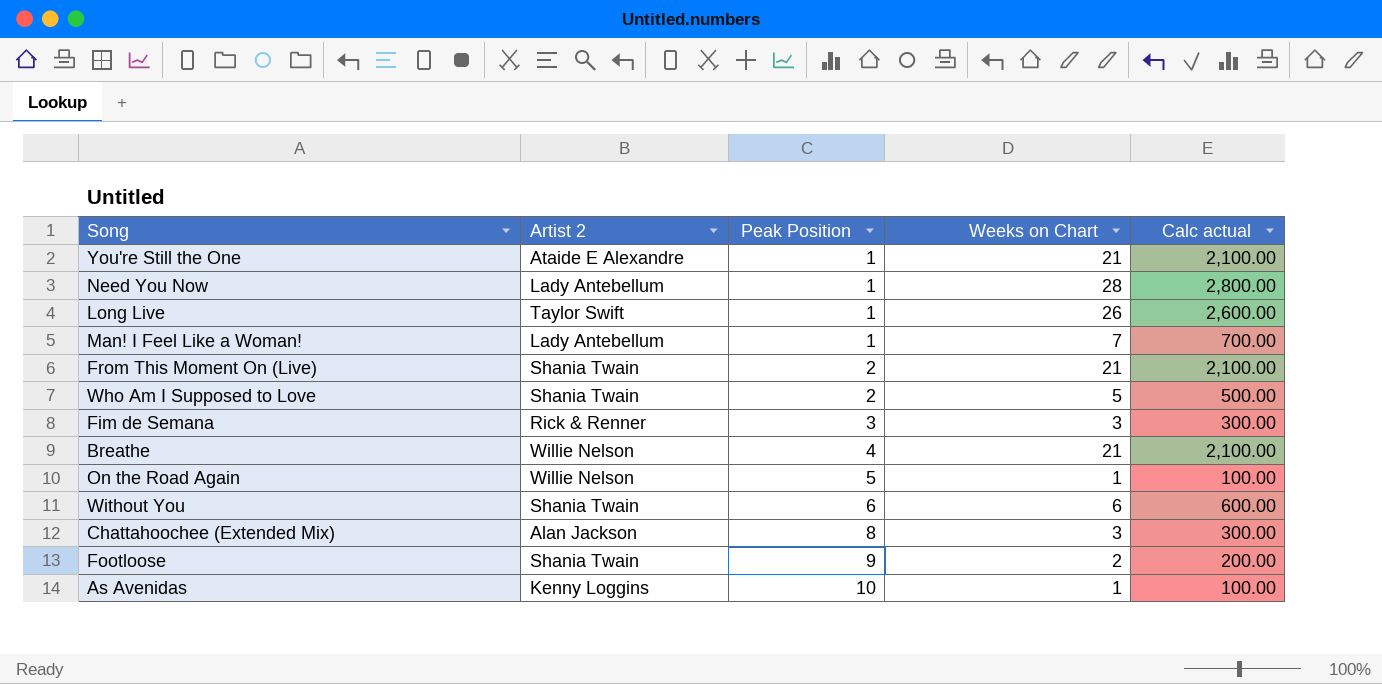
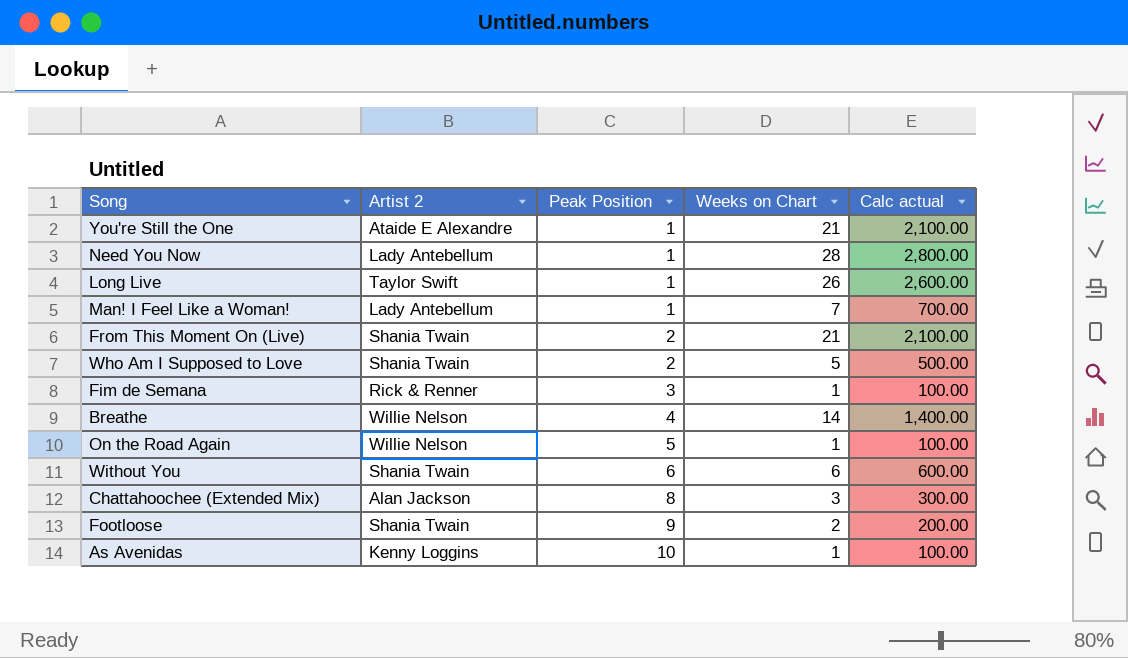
Fim de Semana | Weeks on Chart: 3 -> 1
Fim de Semana | Calc actual: 300.00 -> 100.00
Breathe | Weeks on Chart: 21 -> 14
Breathe | Calc actual: 2,100.00 -> 1,400.00

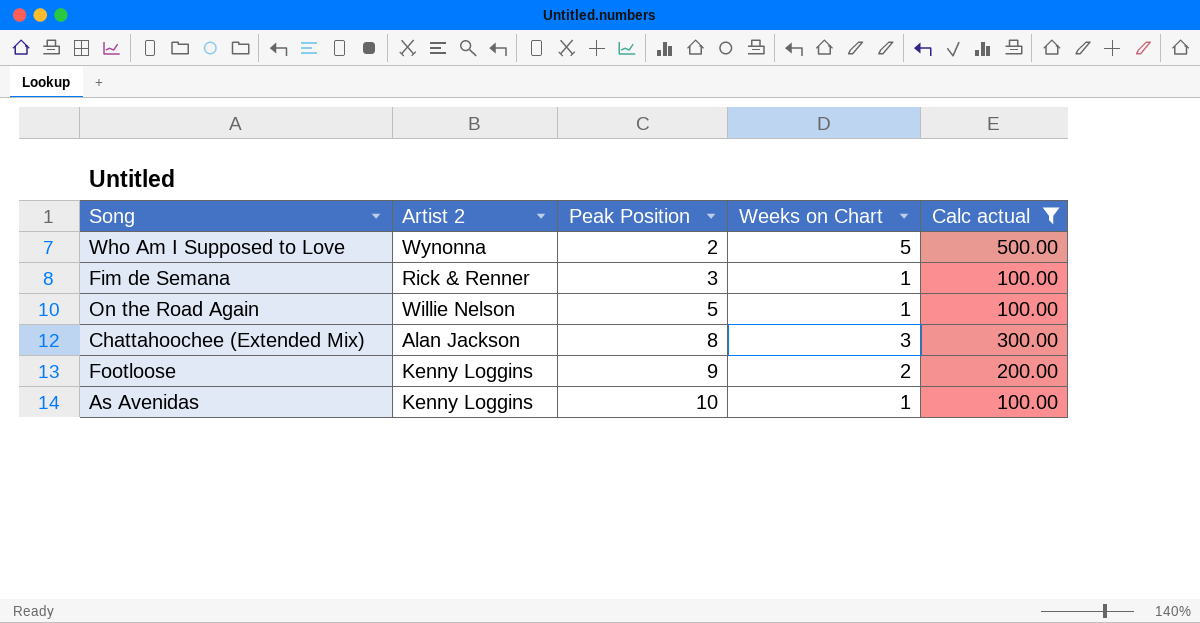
filter: none -> Calc actual <= 500.00
Who Am I Supposed to Love | Artist 2: Shania Twain -> Wynonna
Footloose | Artist 2: Shania Twain -> Kenny Loggins

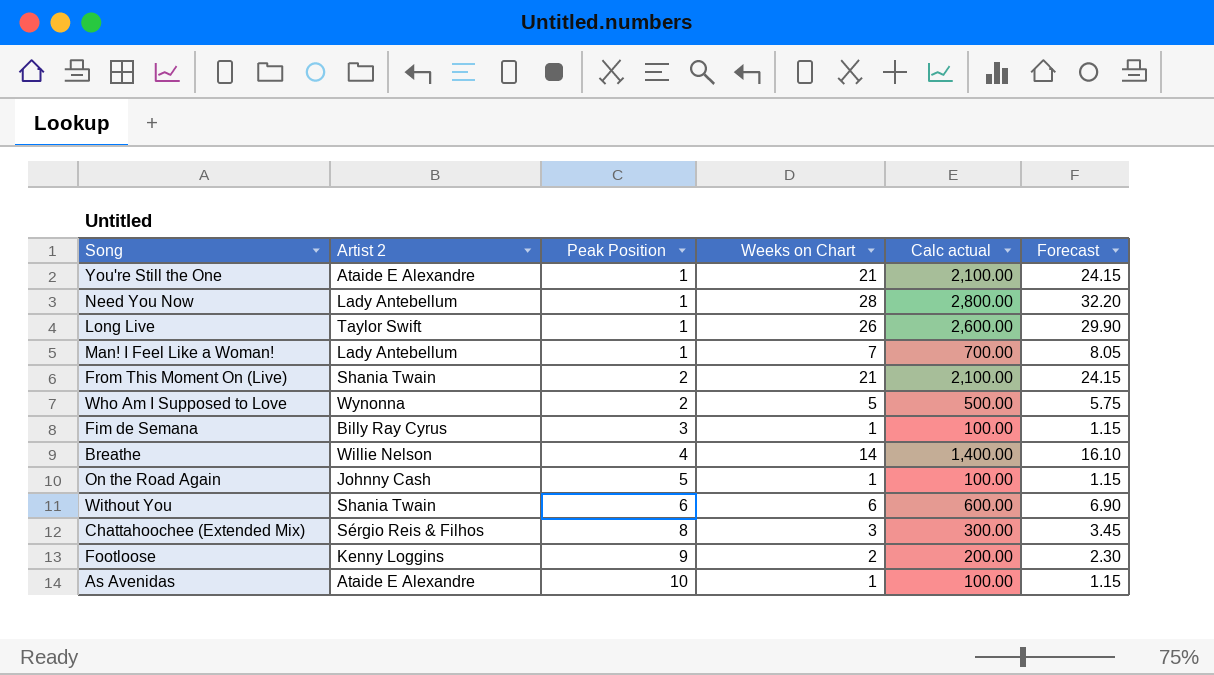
filter: Calc actual <= 500.00 -> none
column Forecast | formula: none -> [Weeks on Chart] * 1.15
Fim de Semana | Artist 2: Rick & Renner -> Billy Ray Cyrus
On the Road Again | Artist 2: Willie Nelson -> Johnny Cash
Chattahoochee (Extended Mix) | Artist 2: Alan Jackson -> Sérgio Reis & Filhos
As Avenidas | Artist 2: Kenny Loggins -> Ataide E Alexandre

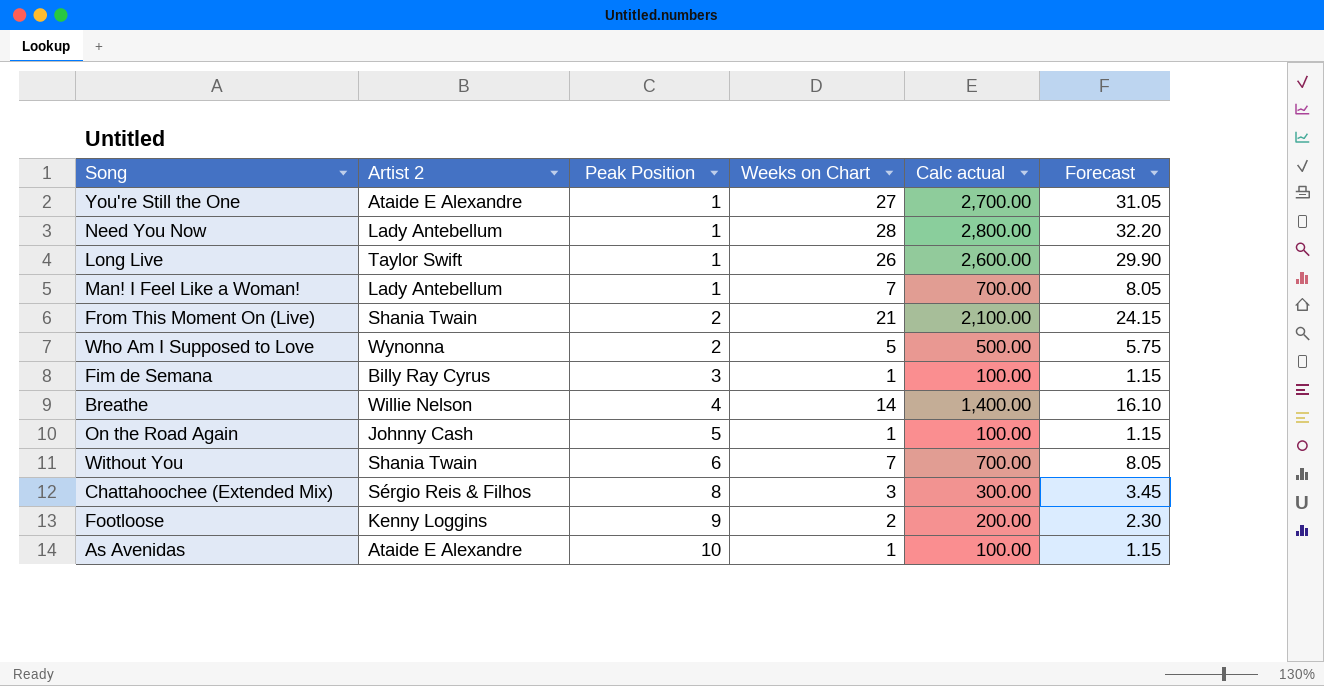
You're Still the One | Weeks on Chart: 21 -> 27
You're Still the One | Calc actual: 2,100.00 -> 2,700.00
You're Still the One | Forecast: 24.15 -> 31.05
Without You | Weeks on Chart: 6 -> 7
Without You | Calc actual: 600.00 -> 700.00
Without You | Forecast: 6.90 -> 8.05

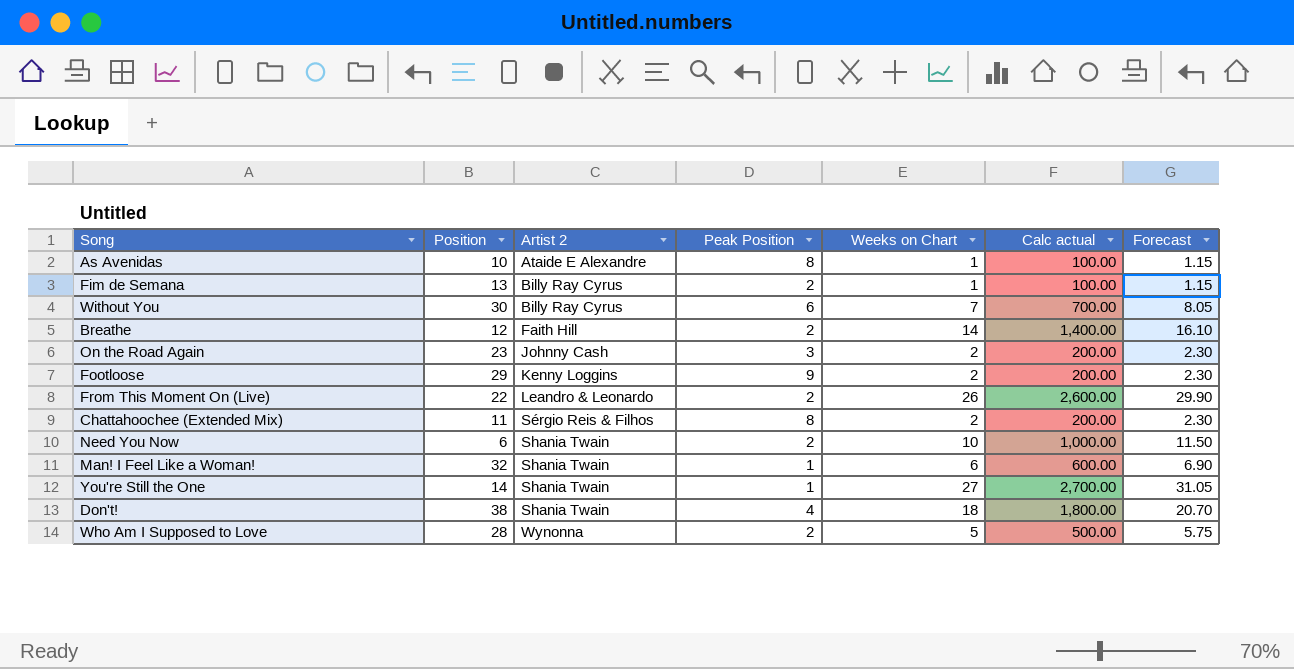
row order: Peak Position ascending -> Artist 2 ascending
column Position | position: none -> 2
row Long Live: Taylor Swift | 1 | 26 | 2,600.00 | 29.90 -> none
As Avenidas | Peak Position: 10 -> 8
Fim de Semana | Peak Position: 3 -> 2
Without You | Artist 2: Shania Twain -> Billy Ray Cyrus
Breathe | Artist 2: Willie Nelson -> Faith Hill
Breathe | Peak Position: 4 -> 2
On the Road Again | Peak Position: 5 -> 3
On the Road Again | Weeks on Chart: 1 -> 2
On the Road Again | Calc actual: 100.00 -> 200.00
On the Road Again | Forecast: 1.15 -> 2.30
From This Moment On (Live) | Artist 2: Shania Twain -> Leandro & Leonardo
From This Moment On (Live) | Weeks on Chart: 21 -> 26
From This Moment On (Live) | Calc actual: 2,100.00 -> 2,600.00
From This Moment On (Live) | Forecast: 24.15 -> 29.90
Chattahoochee (Extended Mix) | Weeks on Chart: 3 -> 2
Chattahoochee (Extended Mix) | Calc actual: 300.00 -> 200.00
Chattahoochee (Extended Mix) | Forecast: 3.45 -> 2.30
Need You Now | Artist 2: Lady Antebellum -> Shania Twain
Need You Now | Peak Position: 1 -> 2
Need You Now | Weeks on Chart: 28 -> 10
Need You Now | Calc actual: 2,800.00 -> 1,000.00
Need You Now | Forecast: 32.20 -> 11.50
Man! I Feel Like a Woman! | Artist 2: Lady Antebellum -> Shania Twain
Man! I Feel Like a Woman! | Weeks on Chart: 7 -> 6
Man! I Feel Like a Woman! | Calc actual: 700.00 -> 600.00
Man! I Feel Like a Woman! | Forecast: 8.05 -> 6.90
You're Still the One | Artist 2: Ataide E Alexandre -> Shania Twain
row Don't!: none -> 38 | Shania Twain | 4 | 18 | 1,800.00 | 20.70

